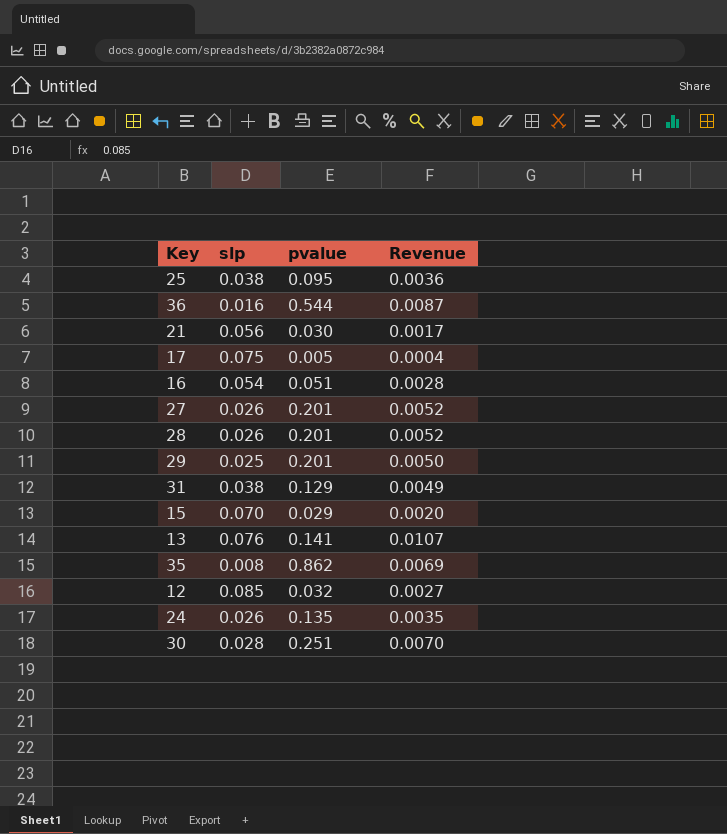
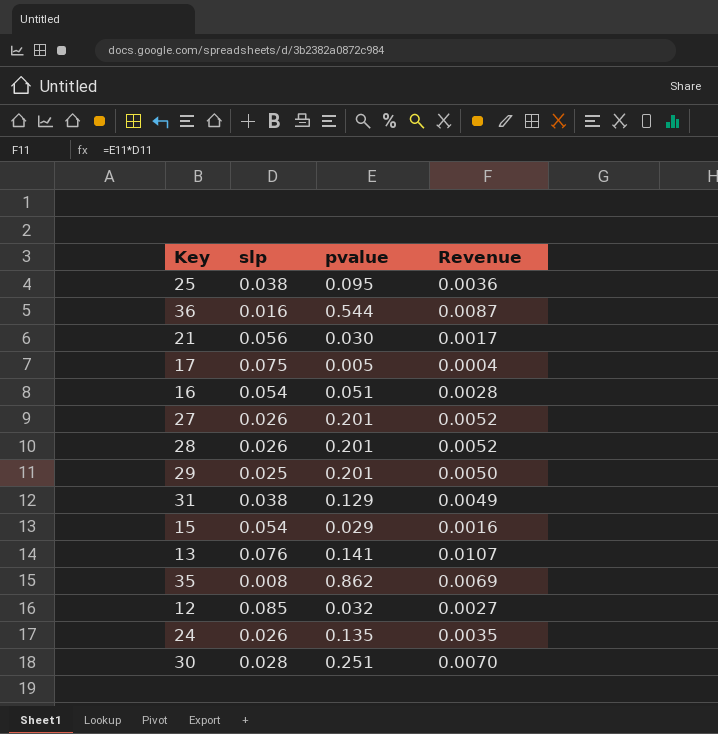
15 | slp: 0.070 -> 0.054
15 | Revenue: 0.0020 -> 0.0016

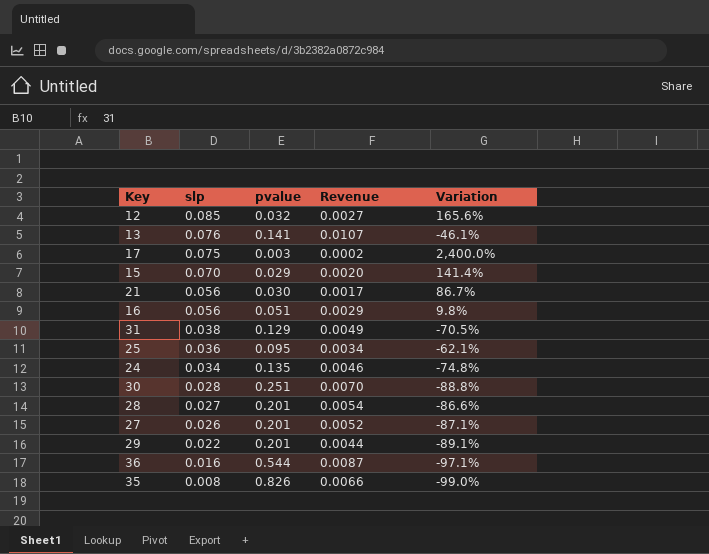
row order: none -> slp descending
column Variation | formula: none -> ([slp] - [pvalue]) / [pvalue]
17 | pvalue: 0.005 -> 0.003
17 | Revenue: 0.0004 -> 0.0002
15 | slp: 0.054 -> 0.070
15 | Revenue: 0.0016 -> 0.0020
16 | slp: 0.054 -> 0.056
16 | Revenue: 0.0028 -> 0.0029
25 | slp: 0.038 -> 0.036
25 | Revenue: 0.0036 -> 0.0034
24 | slp: 0.026 -> 0.034
24 | Revenue: 0.0035 -> 0.0046
28 | slp: 0.026 -> 0.027
28 | Revenue: 0.0052 -> 0.0054
29 | slp: 0.025 -> 0.022
29 | Revenue: 0.0050 -> 0.0044
35 | pvalue: 0.862 -> 0.826
35 | Revenue: 0.0069 -> 0.0066

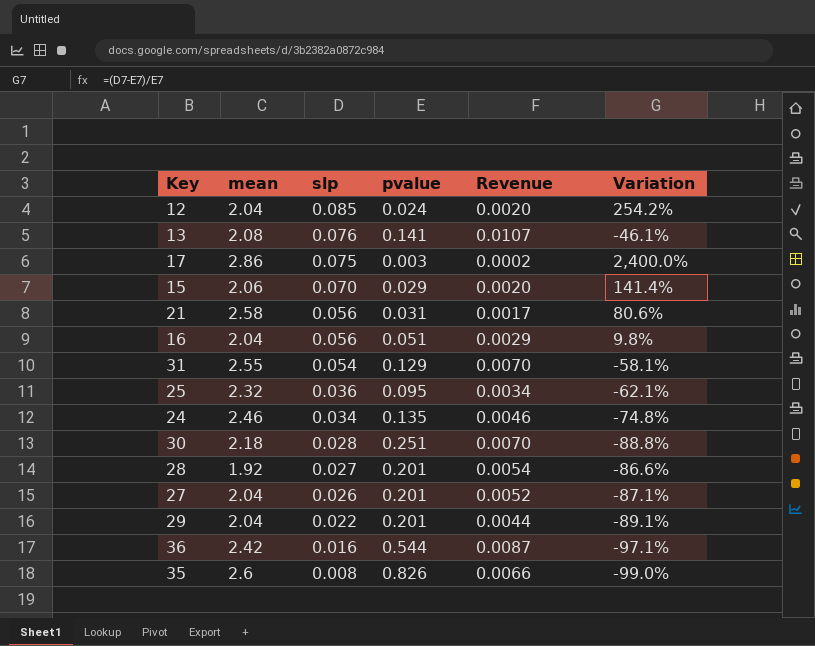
column mean | position: none -> 2
12 | pvalue: 0.032 -> 0.024
12 | Revenue: 0.0027 -> 0.0020
12 | Variation: 165.6% -> 254.2%
21 | pvalue: 0.030 -> 0.031
21 | Variation: 86.7% -> 80.6%
31 | slp: 0.038 -> 0.054
31 | Revenue: 0.0049 -> 0.0070
31 | Variation: -70.5% -> -58.1%

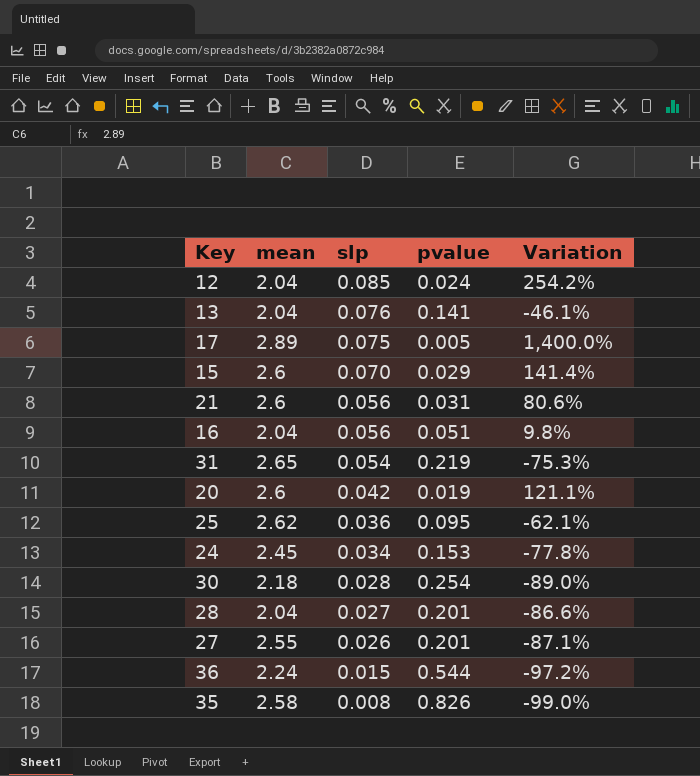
column Revenue | formula: [slp] * [pvalue] -> none
row 29: 2.04 | 0.022 | 0.201 | 0.0044 | -89.1% -> none
13 | mean: 2.08 -> 2.04
17 | mean: 2.86 -> 2.89
17 | pvalue: 0.003 -> 0.005
17 | Variation: 2,400.0% -> 1,400.0%
15 | mean: 2.06 -> 2.6
21 | mean: 2.58 -> 2.6
31 | mean: 2.55 -> 2.65
31 | pvalue: 0.129 -> 0.219
31 | Variation: -58.1% -> -75.3%
row 20: none -> 2.6 | 0.042 | 0.019 | 121.1%
25 | mean: 2.32 -> 2.62
24 | mean: 2.46 -> 2.45
24 | pvalue: 0.135 -> 0.153
24 | Variation: -74.8% -> -77.8%
30 | pvalue: 0.251 -> 0.254
30 | Variation: -88.8% -> -89.0%
28 | mean: 1.92 -> 2.04
27 | mean: 2.04 -> 2.55
36 | mean: 2.42 -> 2.24
36 | slp: 0.016 -> 0.015
36 | Variation: -97.1% -> -97.2%
35 | mean: 2.6 -> 2.58

